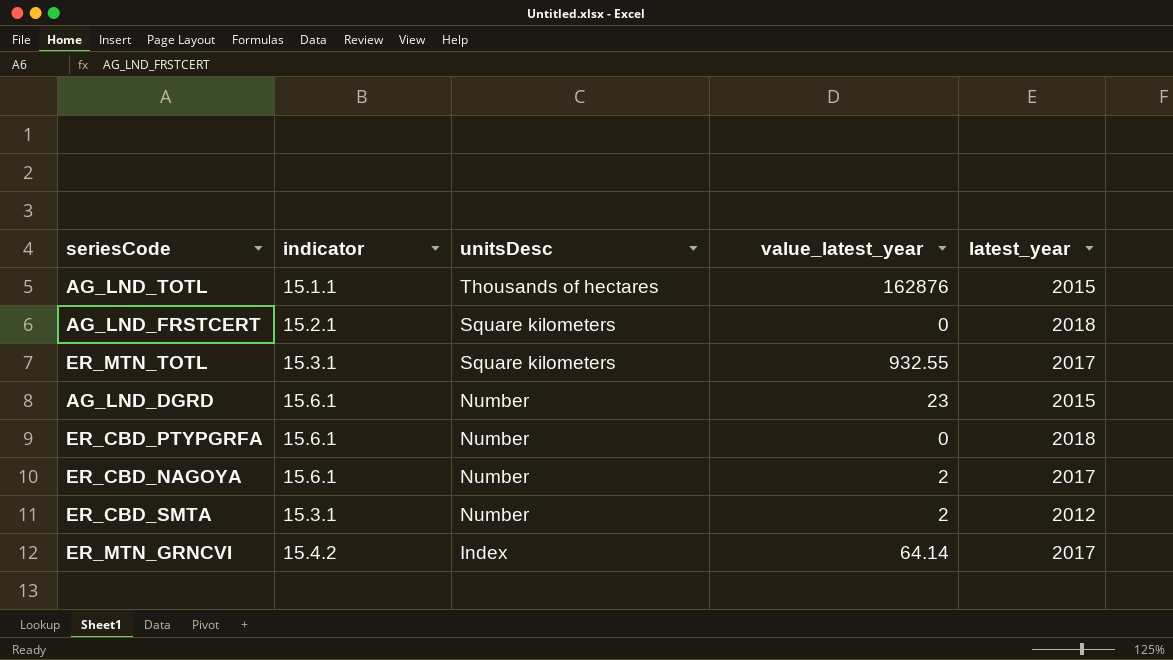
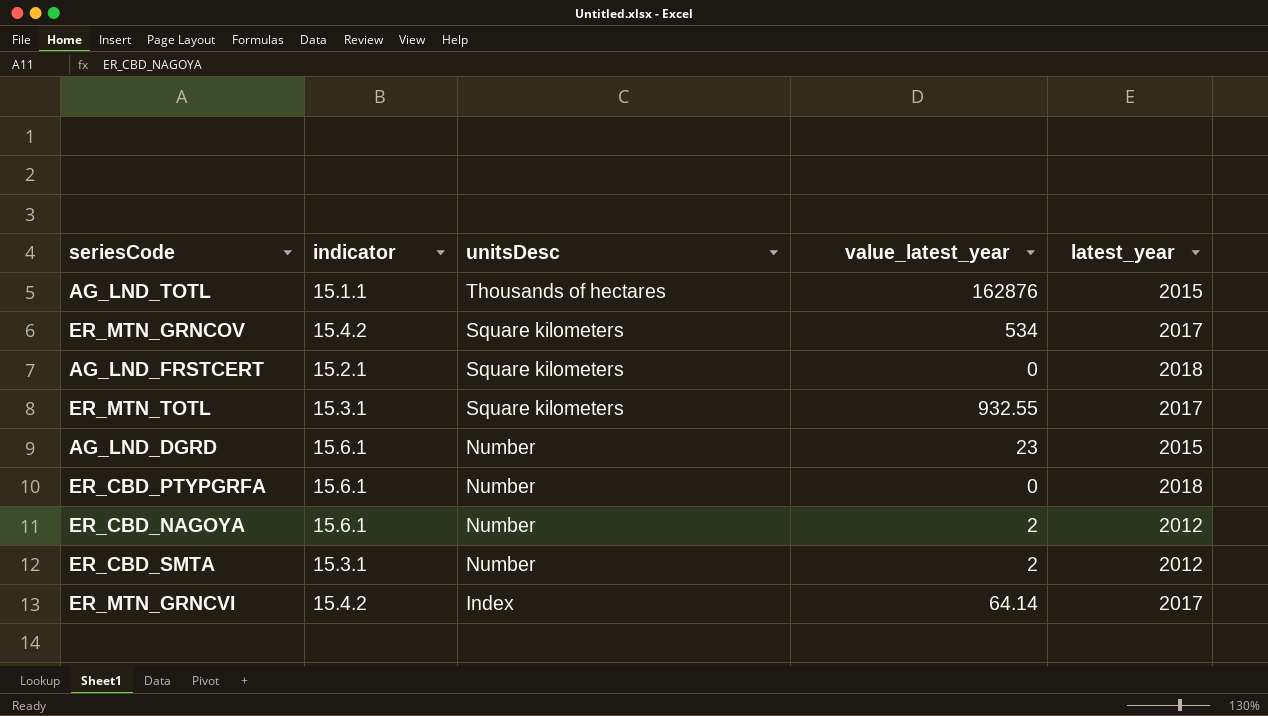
row ER_MTN_GRNCOV: none -> 15.4.2 | Square kilometers | 534 | 2017
ER_CBD_NAGOYA | latest_year: 2017 -> 2012

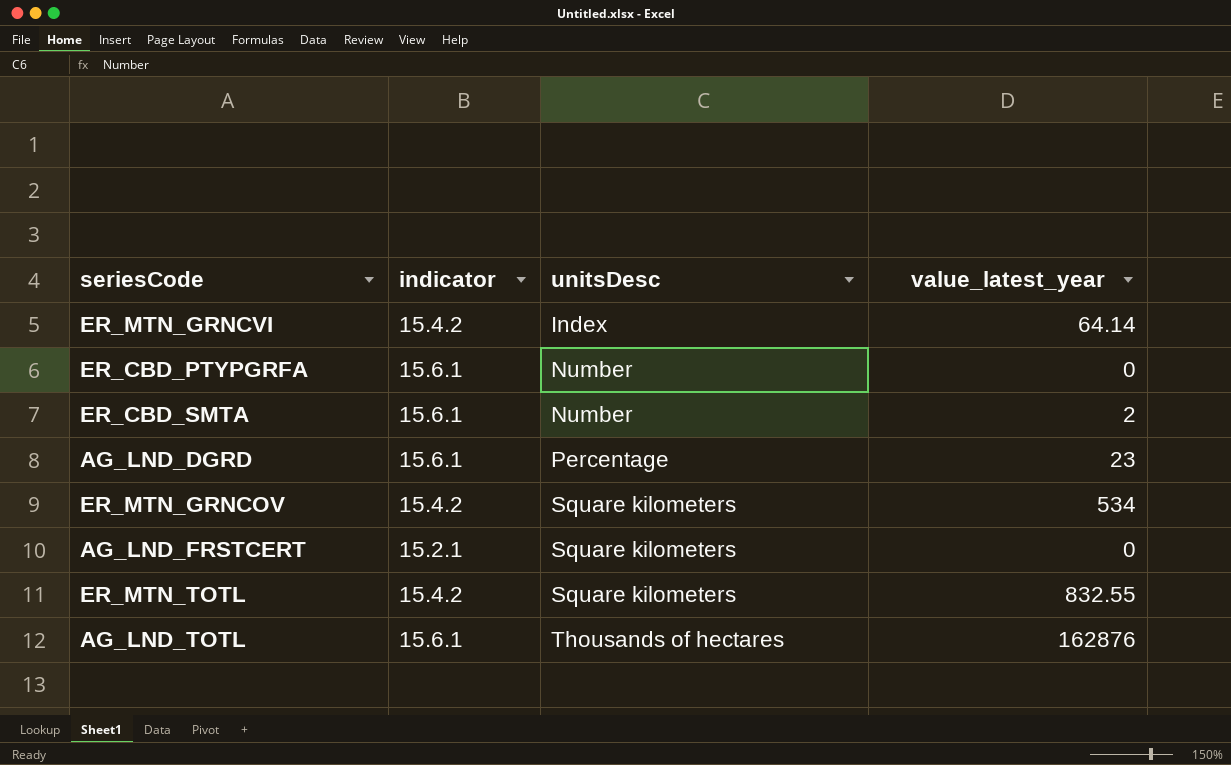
row order: unitsDesc descending -> unitsDesc ascending
column latest_year | position: 5 -> none
row ER_CBD_NAGOYA: 15.6.1 | Number | 2 | 2012 -> none
ER_CBD_SMTA | indicator: 15.3.1 -> 15.6.1
AG_LND_DGRD | unitsDesc: Number -> Percentage
ER_MTN_TOTL | indicator: 15.3.1 -> 15.4.2
ER_MTN_TOTL | value_latest_year: 932.55 -> 832.55
AG_LND_TOTL | indicator: 15.1.1 -> 15.6.1

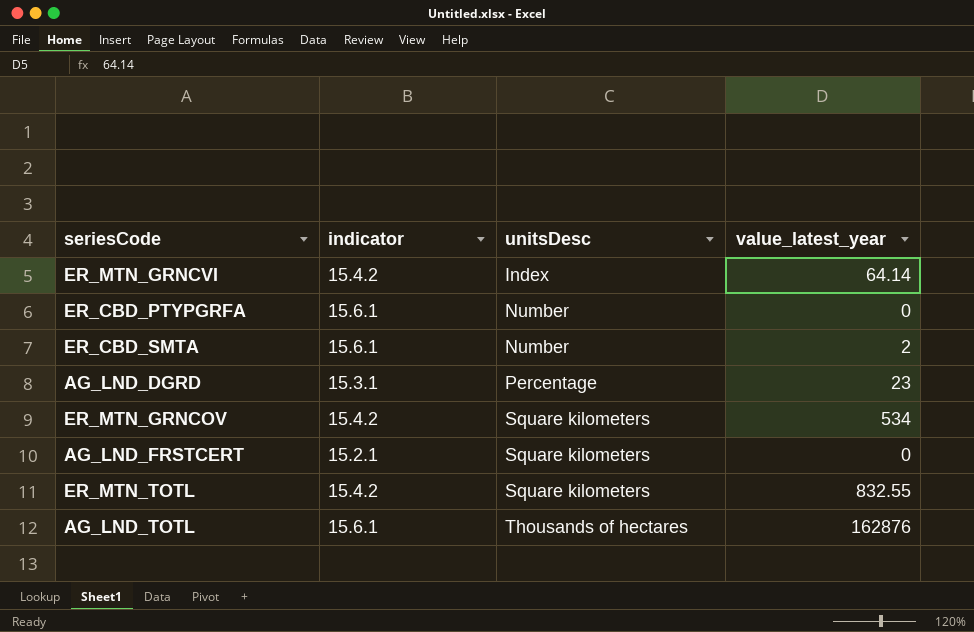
AG_LND_DGRD | indicator: 15.6.1 -> 15.3.1

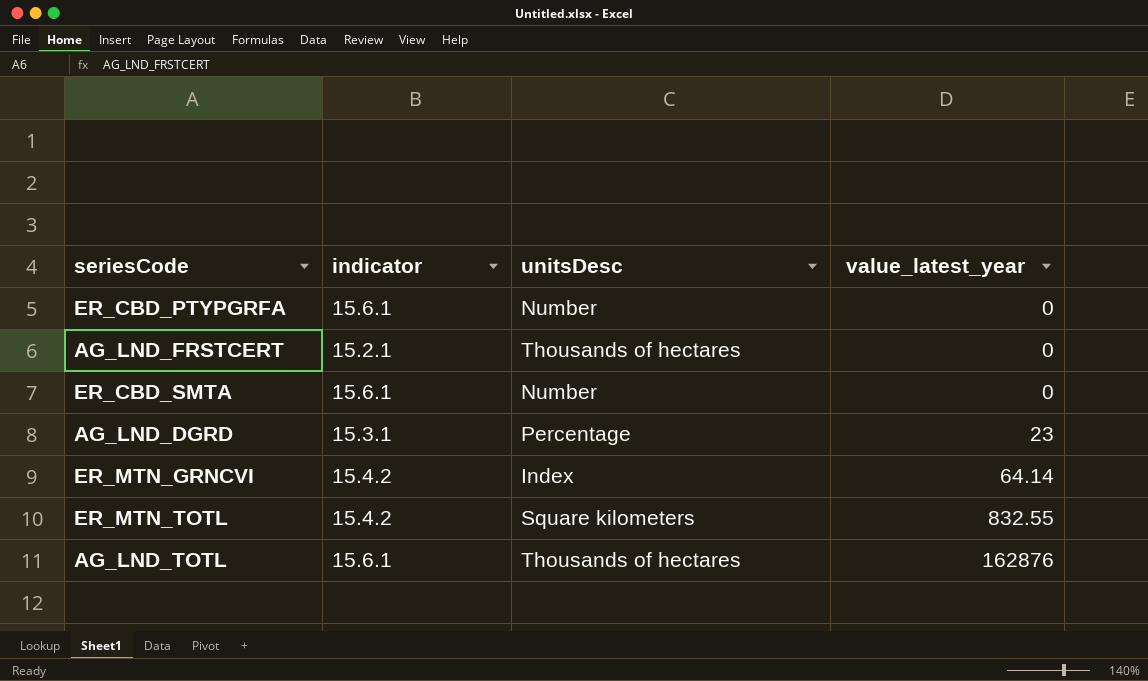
row order: unitsDesc ascending -> value_latest_year ascending
row ER_MTN_GRNCOV: 15.4.2 | Square kilometers | 534 -> none
AG_LND_FRSTCERT | unitsDesc: Square kilometers -> Thousands of hectares
ER_CBD_SMTA | value_latest_year: 2 -> 0

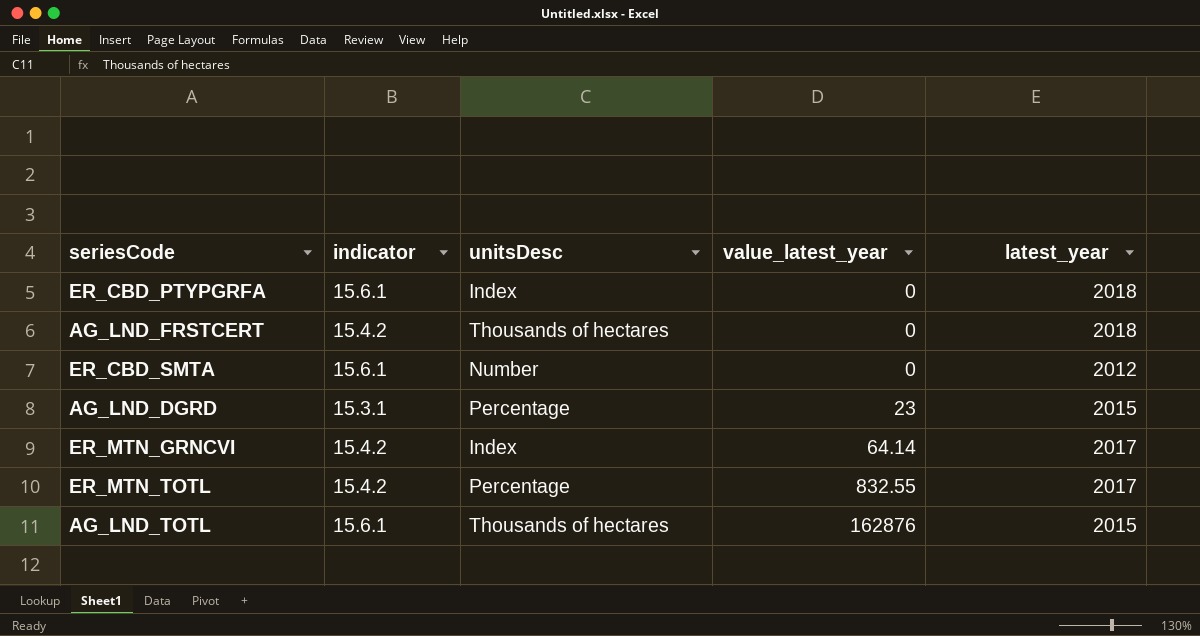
column latest_year | position: none -> 5
ER_CBD_PTYPGRFA | unitsDesc: Number -> Index
AG_LND_FRSTCERT | indicator: 15.2.1 -> 15.4.2
ER_MTN_TOTL | unitsDesc: Square kilometers -> Percentage

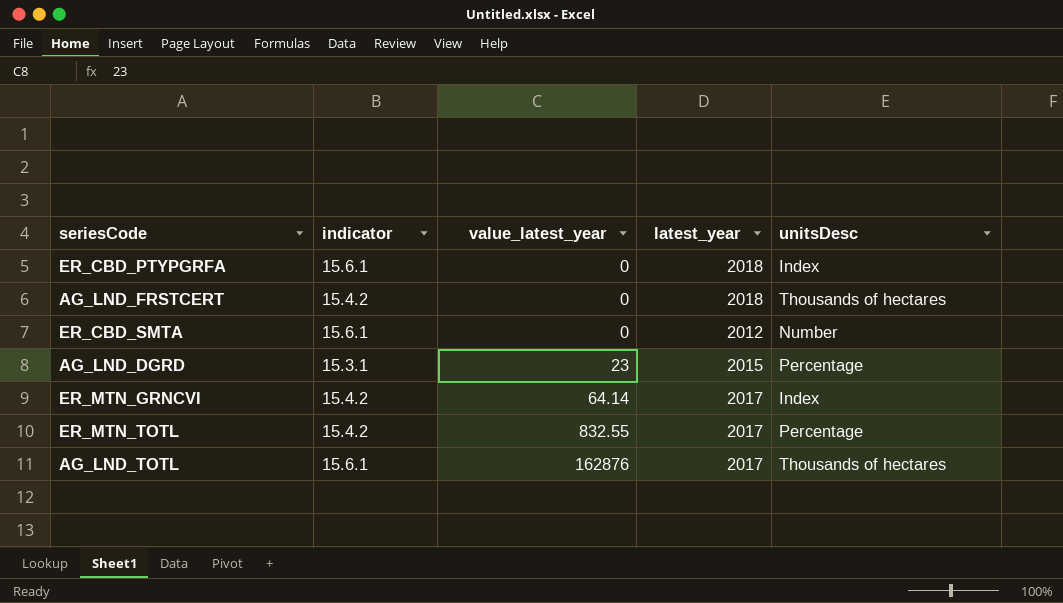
column unitsDesc | position: 3 -> 5
AG_LND_TOTL | latest_year: 2015 -> 2017

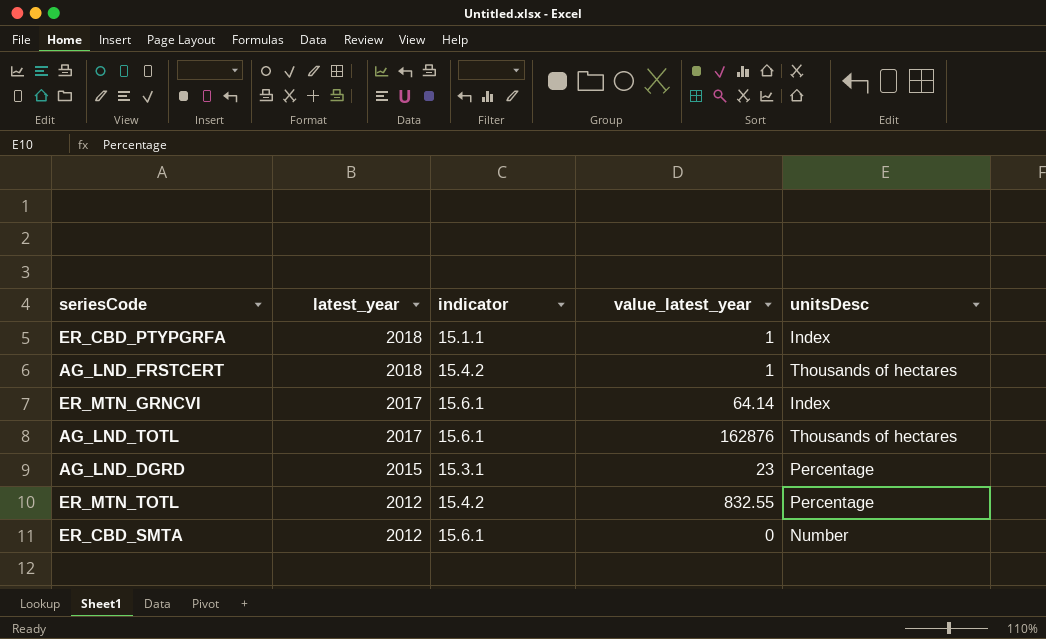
row order: value_latest_year ascending -> latest_year descending
column latest_year | position: 4 -> 2
ER_CBD_PTYPGRFA | indicator: 15.6.1 -> 15.1.1
ER_CBD_PTYPGRFA | value_latest_year: 0 -> 1
AG_LND_FRSTCERT | value_latest_year: 0 -> 1
ER_MTN_GRNCVI | indicator: 15.4.2 -> 15.6.1
ER_MTN_TOTL | latest_year: 2017 -> 2012

